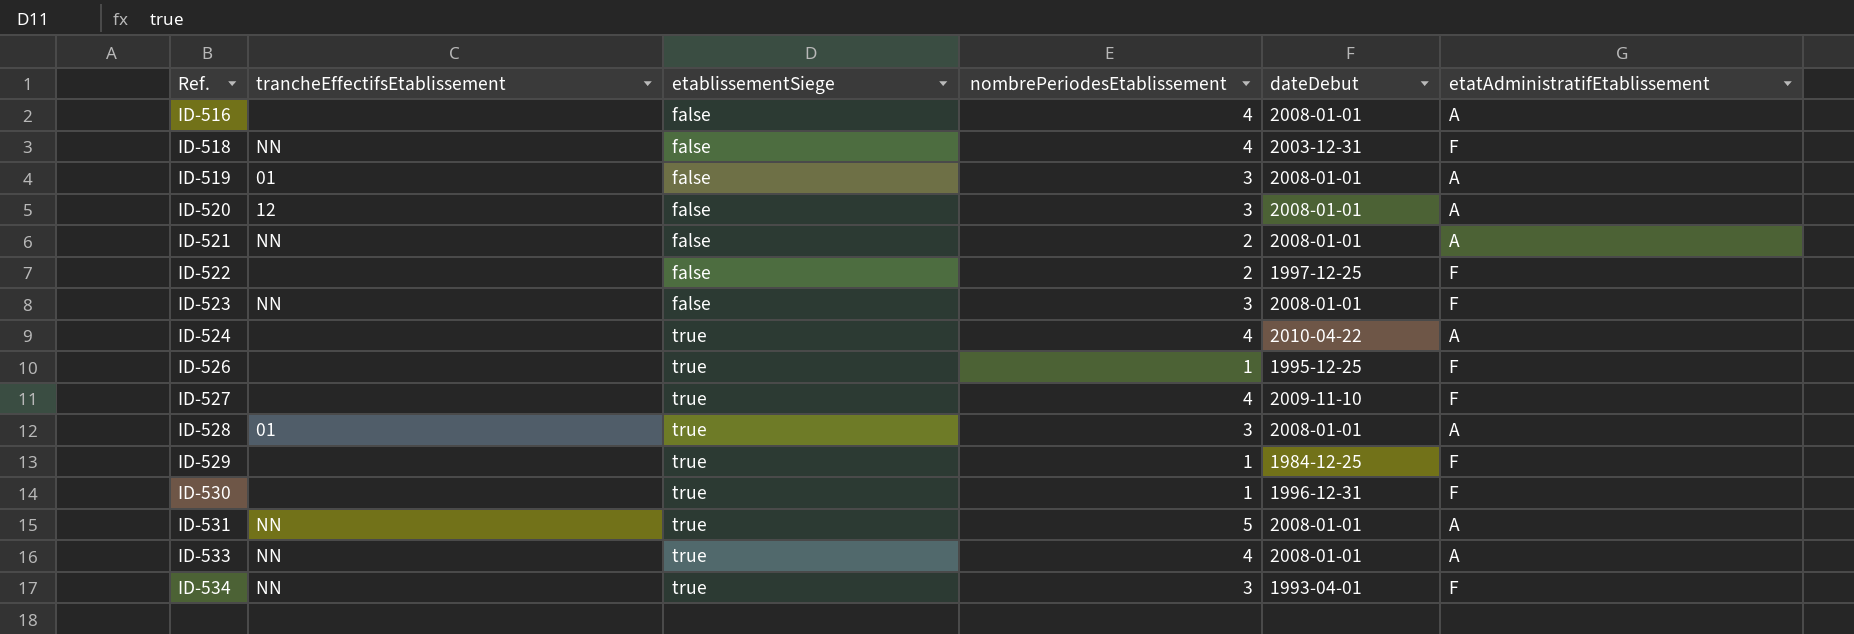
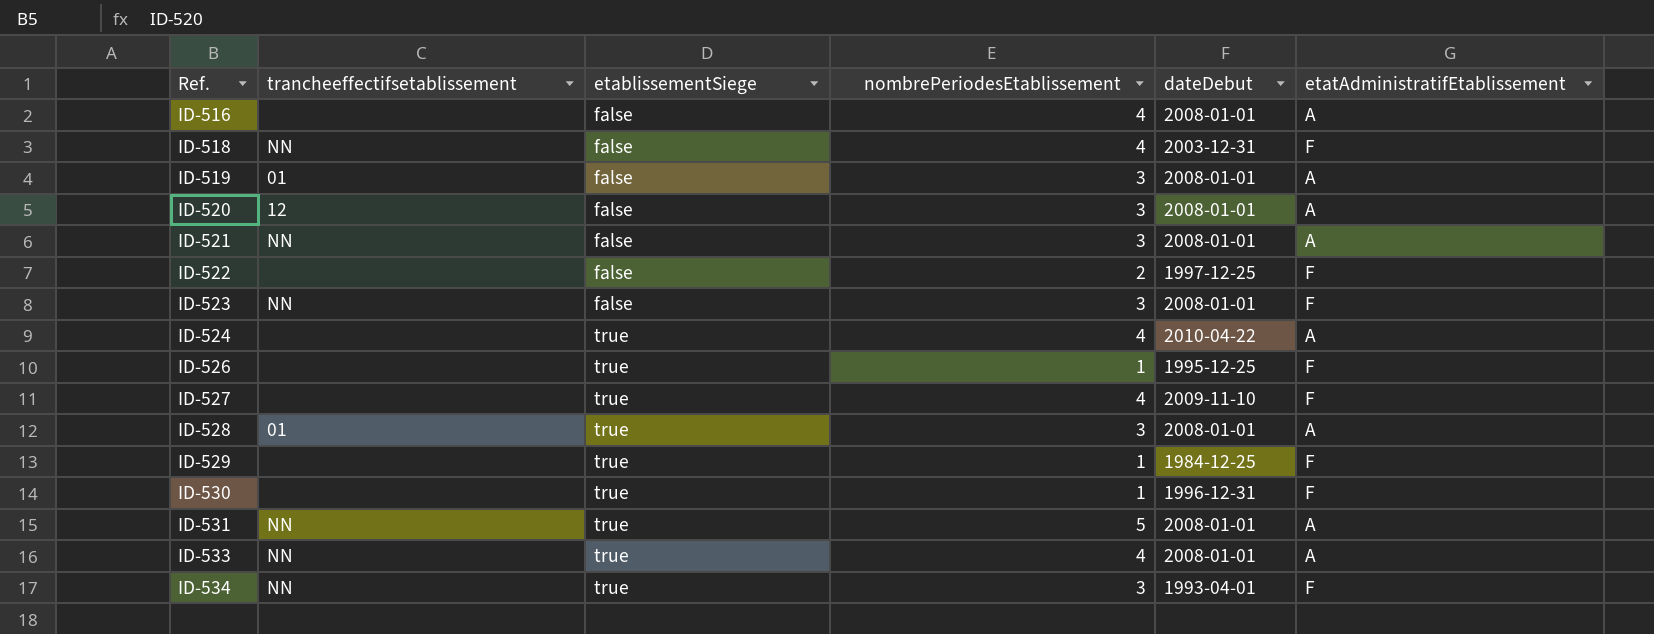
column name: trancheEffectifsEtablissement -> trancheeffectifsetablissement
ID-521 | nombrePeriodesEtablissement: 2 -> 3

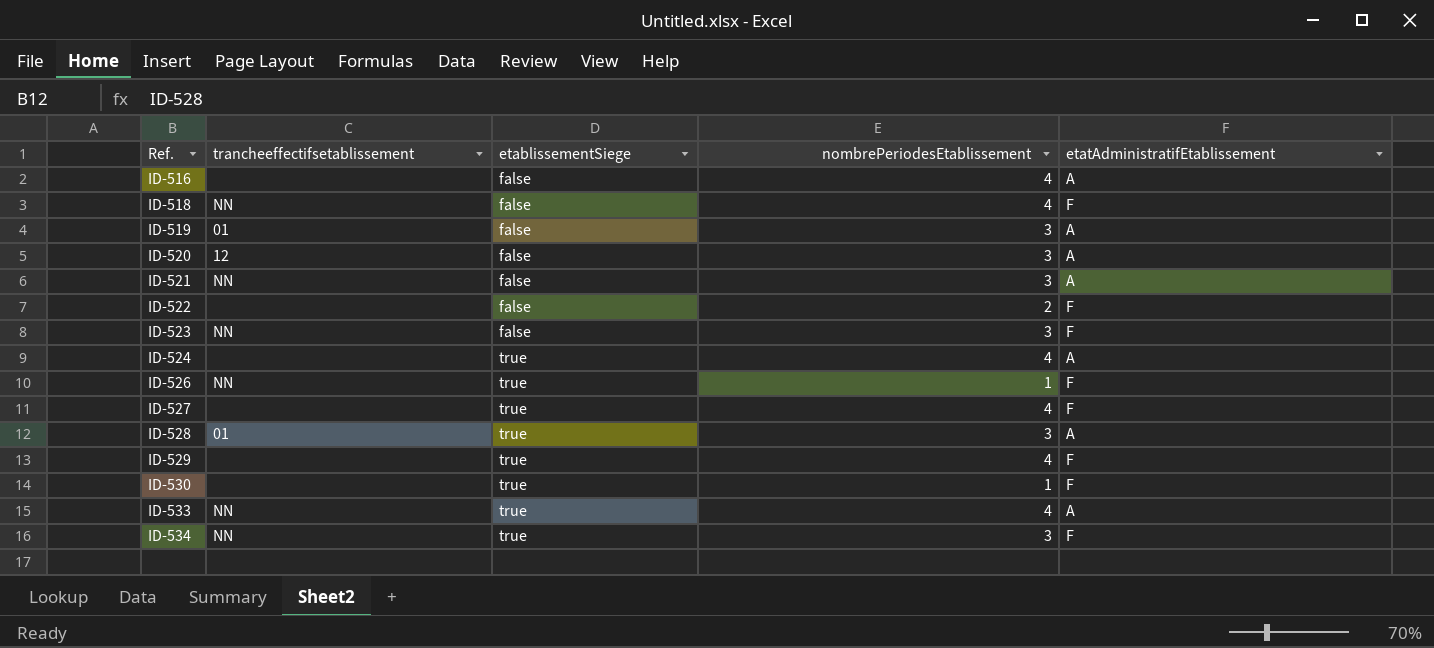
column dateDebut | position: 5 -> none
row ID-531: NN | true | 5 | 2008-01-01 | A -> none
ID-526 | trancheeffectifsetablissement: none -> NN
ID-529 | nombrePeriodesEtablissement: 1 -> 4

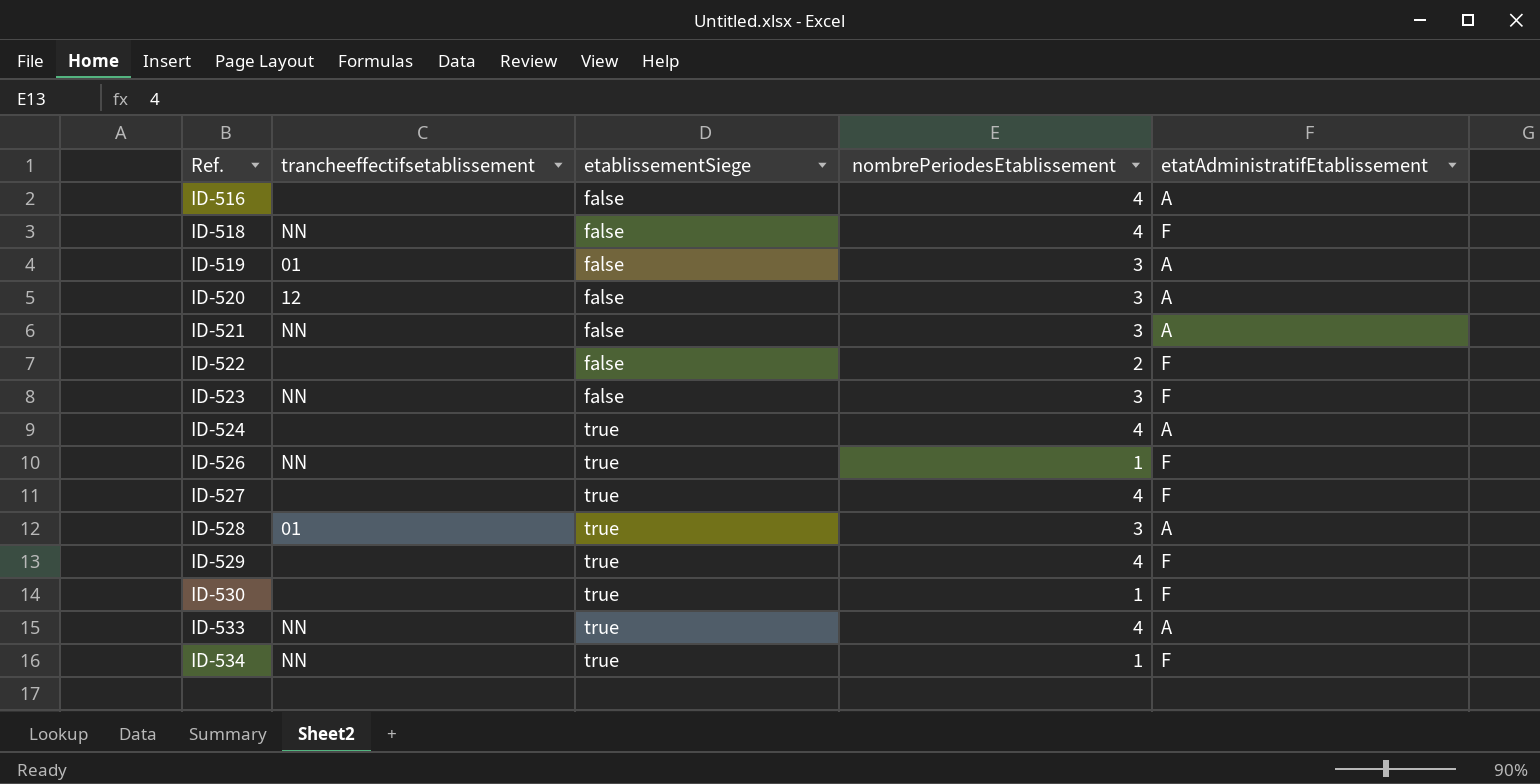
ID-534 | nombrePeriodesEtablissement: 3 -> 1

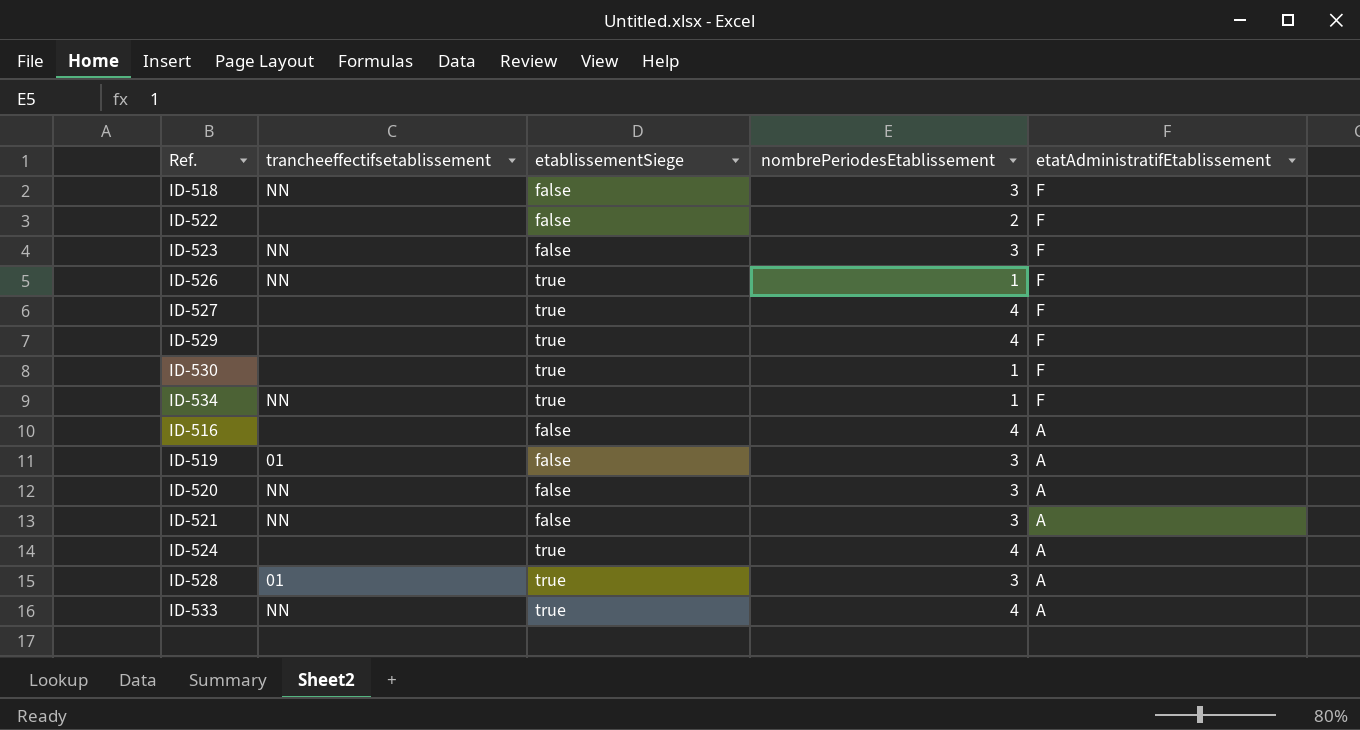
row order: Ref. ascending -> etatAdministratifEtablissement descending
ID-518 | nombrePeriodesEtablissement: 4 -> 3
ID-520 | trancheeffectifsetablissement: 12 -> NN

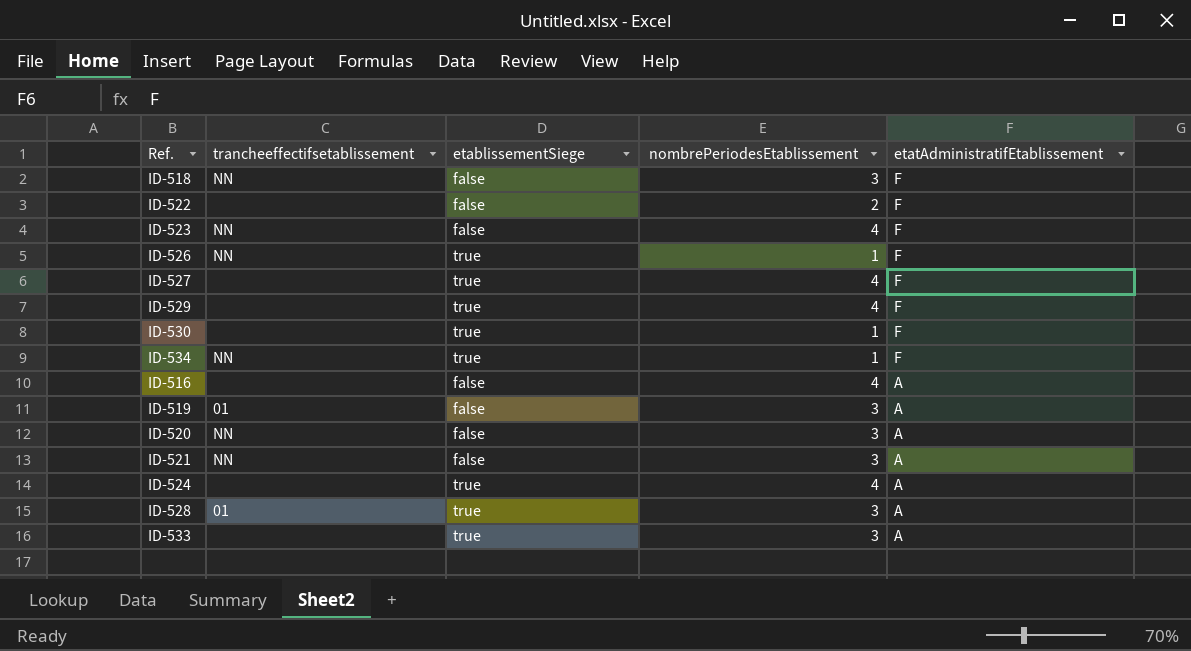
ID-523 | nombrePeriodesEtablissement: 3 -> 4
ID-533 | trancheeffectifsetablissement: NN -> none
ID-533 | nombrePeriodesEtablissement: 4 -> 3

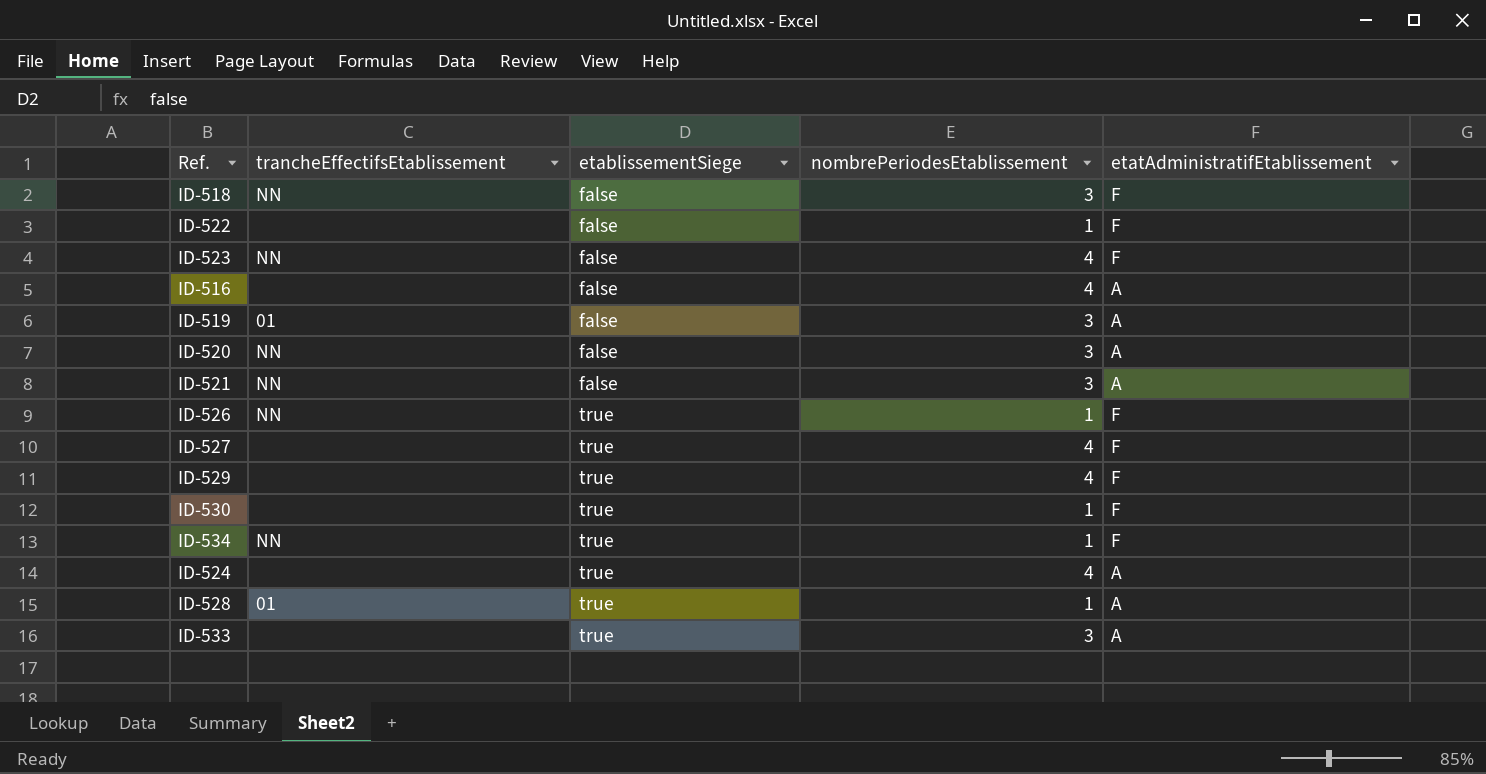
row order: etatAdministratifEtablissement descending -> etablissementSiege ascending
column name: trancheeffectifsetablissement -> trancheEffectifsEtablissement
ID-522 | nombrePeriodesEtablissement: 2 -> 1
ID-528 | nombrePeriodesEtablissement: 3 -> 1

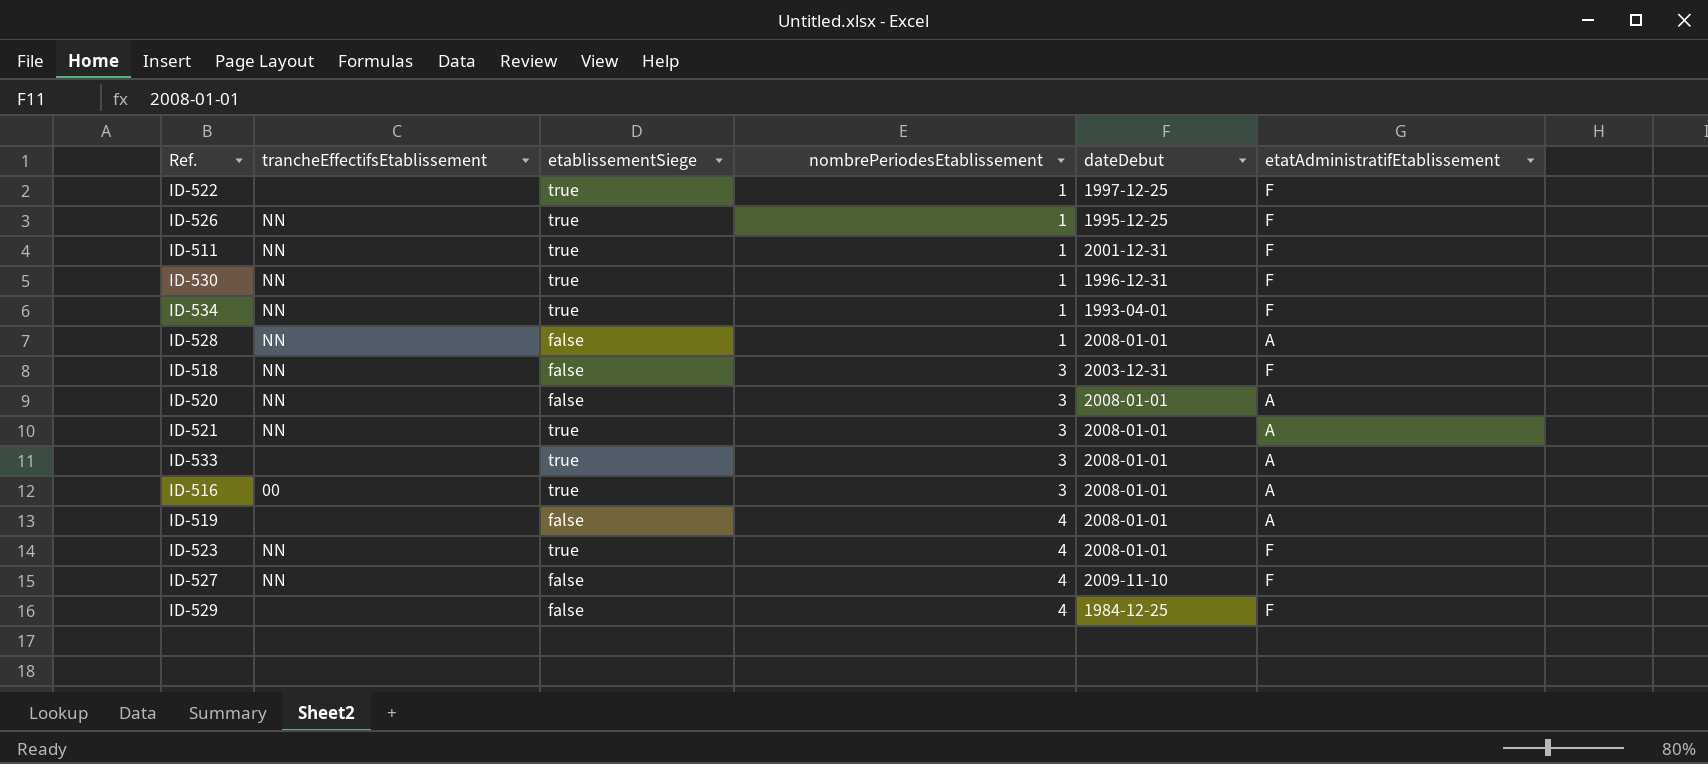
row order: etablissementSiege ascending -> nombrePeriodesEtablissement ascending
column dateDebut | position: none -> 5
row ID-524: none | true | 4 | A -> none
ID-522 | etablissementSiege: false -> true
row ID-511: none -> NN | true | 1 | 2001-12-31 | F
ID-530 | trancheEffectifsEtablissement: none -> NN
ID-528 | trancheEffectifsEtablissement: 01 -> NN
ID-528 | etablissementSiege: true -> false
ID-521 | etablissementSiege: false -> true
ID-516 | trancheEffectifsEtablissement: none -> 00
ID-516 | etablissementSiege: false -> true
ID-516 | nombrePeriodesEtablissement: 4 -> 3
ID-519 | trancheEffectifsEtablissement: 01 -> none
ID-519 | nombrePeriodesEtablissement: 3 -> 4
ID-523 | etablissementSiege: false -> true
ID-527 | trancheEffectifsEtablissement: none -> NN
ID-527 | etablissementSiege: true -> false
ID-529 | etablissementSiege: true -> false

